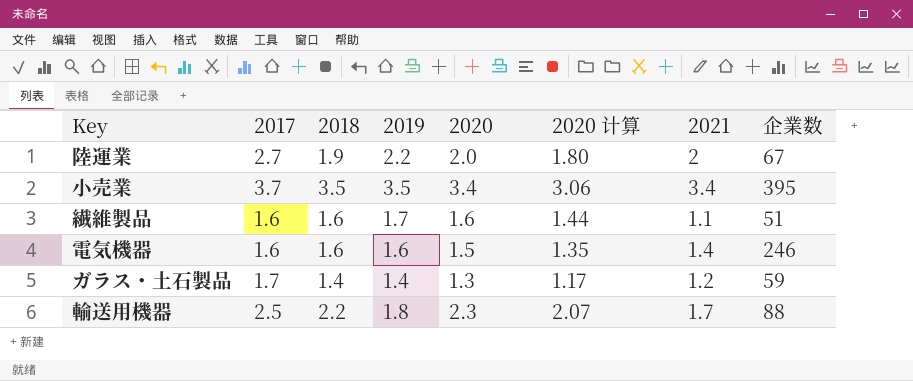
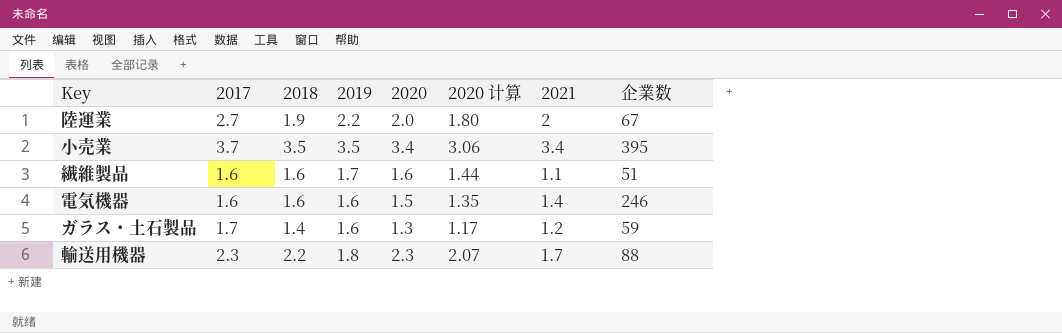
ガラス・土石製品 | 2019: 1.4 -> 1.6
輸送用機器 | 2017: 2.5 -> 2.3

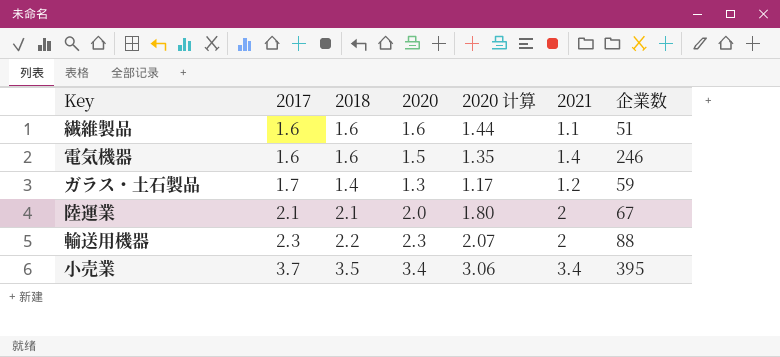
row order: none -> 2017 ascending
column 2019 | position: 4 -> none
陸運業 | 2017: 2.7 -> 2.1
陸運業 | 2018: 1.9 -> 2.1
輸送用機器 | 2021: 1.7 -> 2

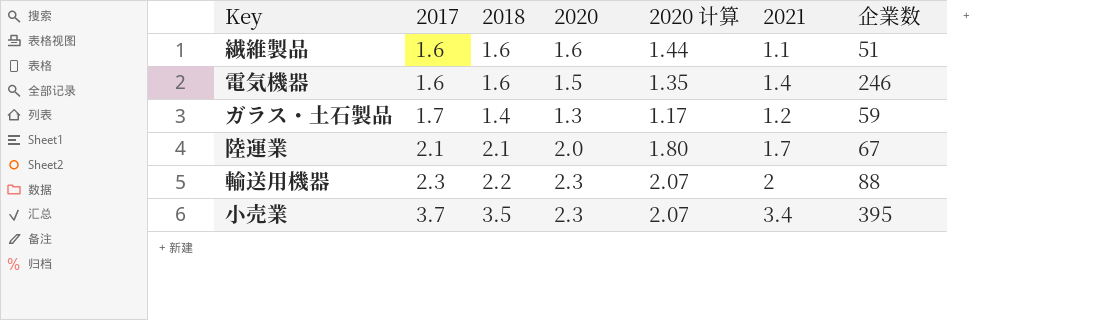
陸運業 | 2021: 2 -> 1.7
小売業 | 2020: 3.4 -> 2.3
小売業 | 2020 计算: 3.06 -> 2.07

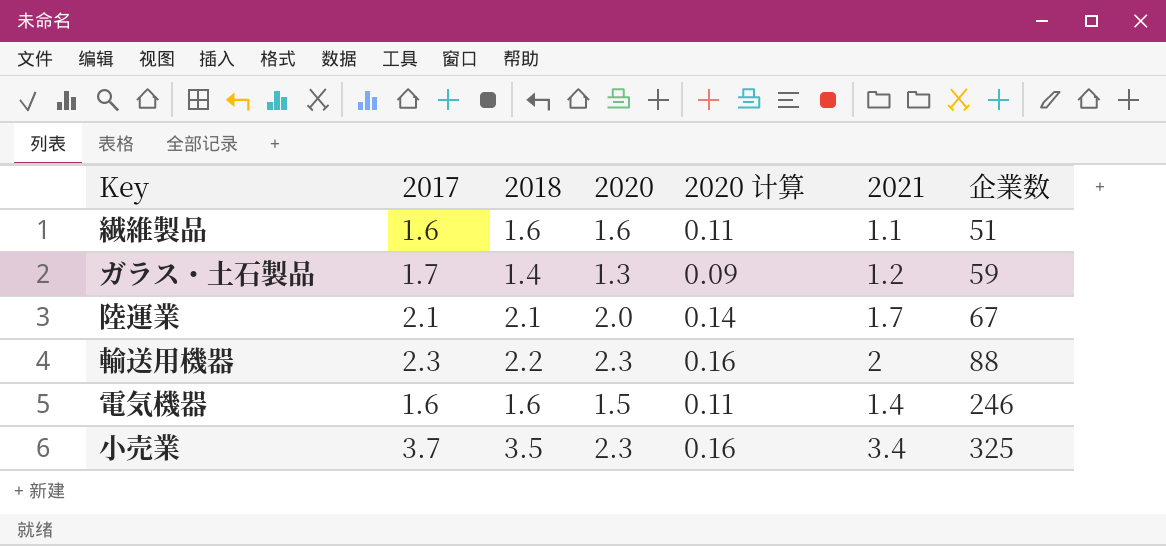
row order: 2017 ascending -> 企業数 ascending
column 2020 计算 | formula: [2020] * 0.9 -> [2020] * 0.07
小売業 | 企業数: 395 -> 325

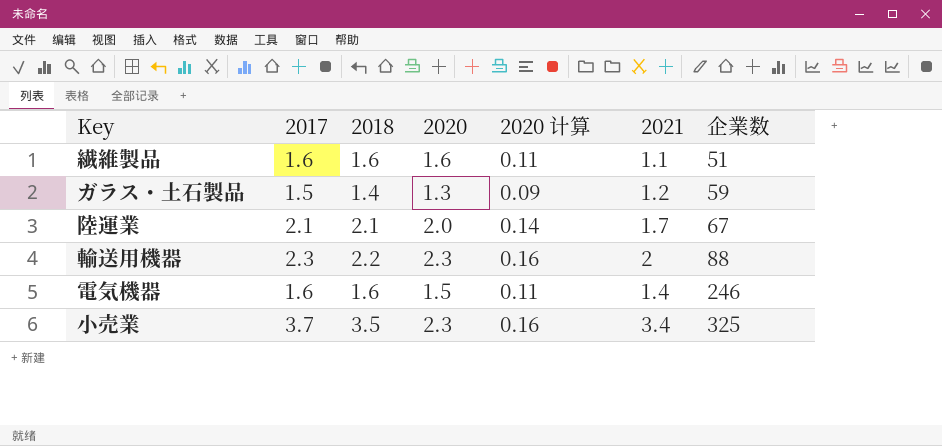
ガラス・土石製品 | 2017: 1.7 -> 1.5

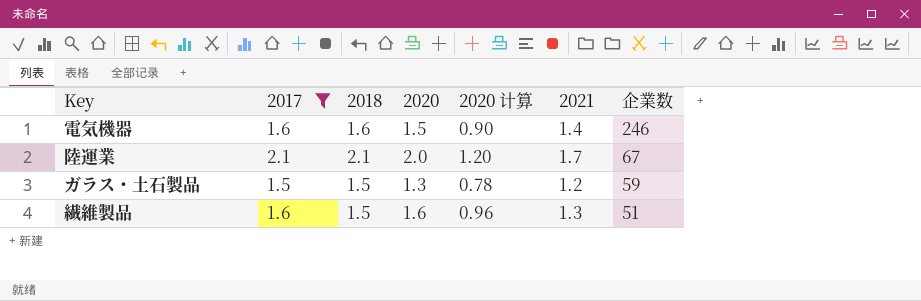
filter: none -> 2017 <= 2.1
row order: 企業数 ascending -> 企業数 descending
column 2020 计算 | formula: [2020] * 0.07 -> [2020] * 0.6
ガラス・土石製品 | 2018: 1.4 -> 1.5
繊維製品 | 2018: 1.6 -> 1.5
繊維製品 | 2021: 1.1 -> 1.3

